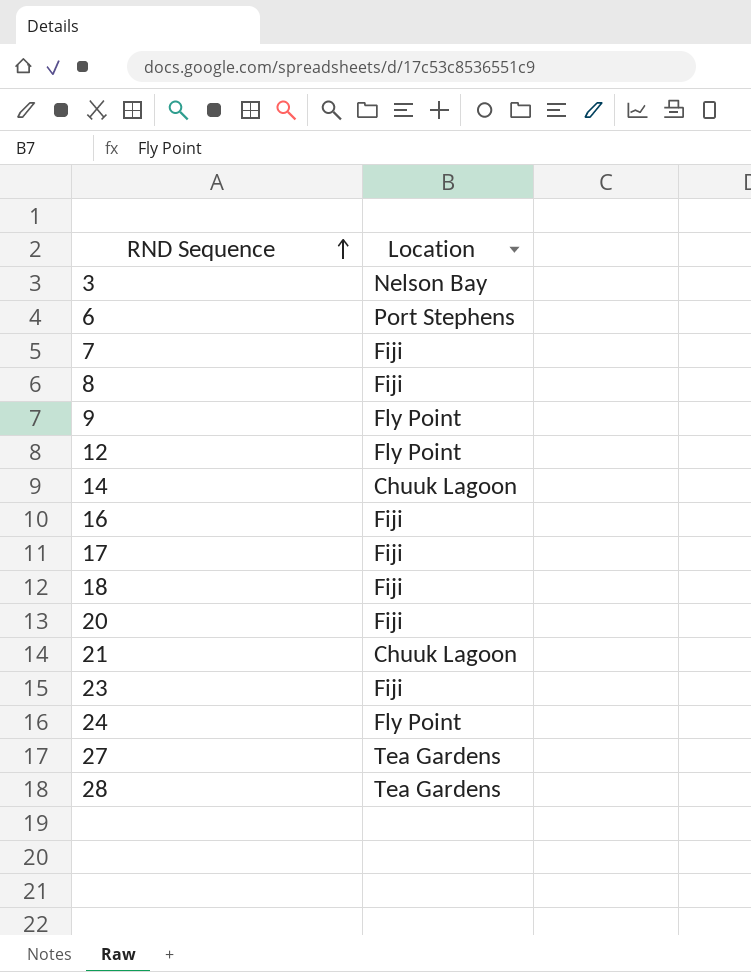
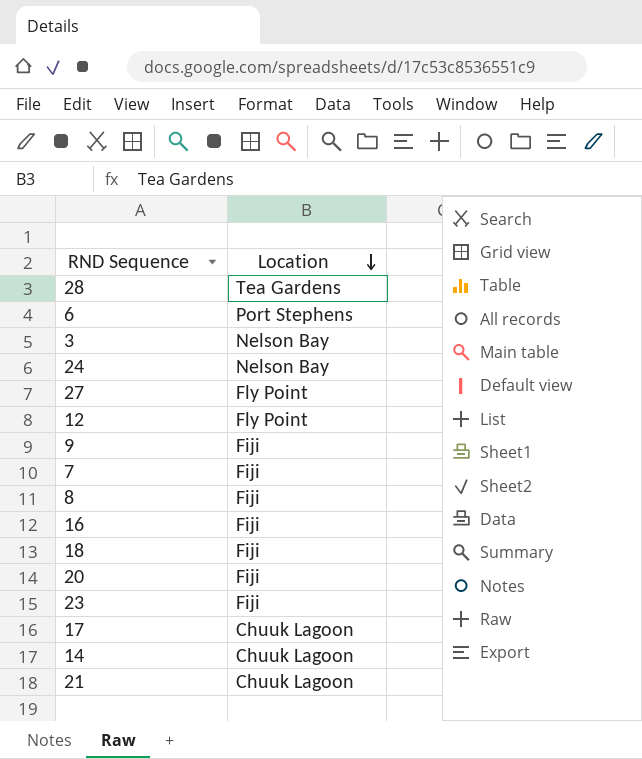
row order: RND Sequence ascending -> Location descending
24 | Location: Fly Point -> Nelson Bay
27 | Location: Tea Gardens -> Fly Point
9 | Location: Fly Point -> Fiji
17 | Location: Fiji -> Chuuk Lagoon

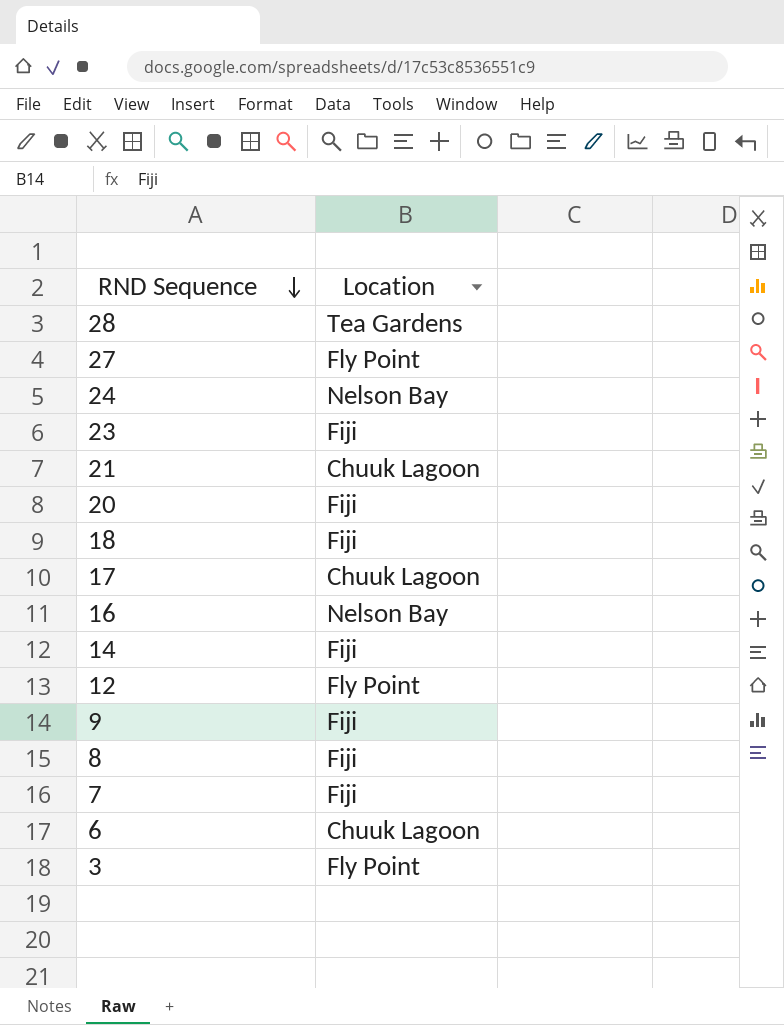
row order: Location descending -> RND Sequence descending
16 | Location: Fiji -> Nelson Bay
14 | Location: Chuuk Lagoon -> Fiji
6 | Location: Port Stephens -> Chuuk Lagoon
3 | Location: Nelson Bay -> Fly Point

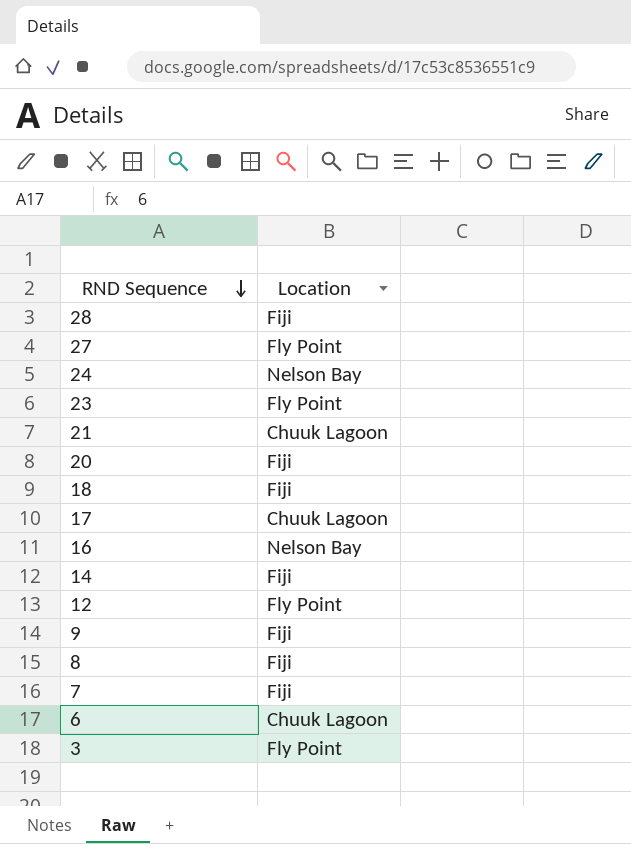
28 | Location: Tea Gardens -> Fiji
23 | Location: Fiji -> Fly Point

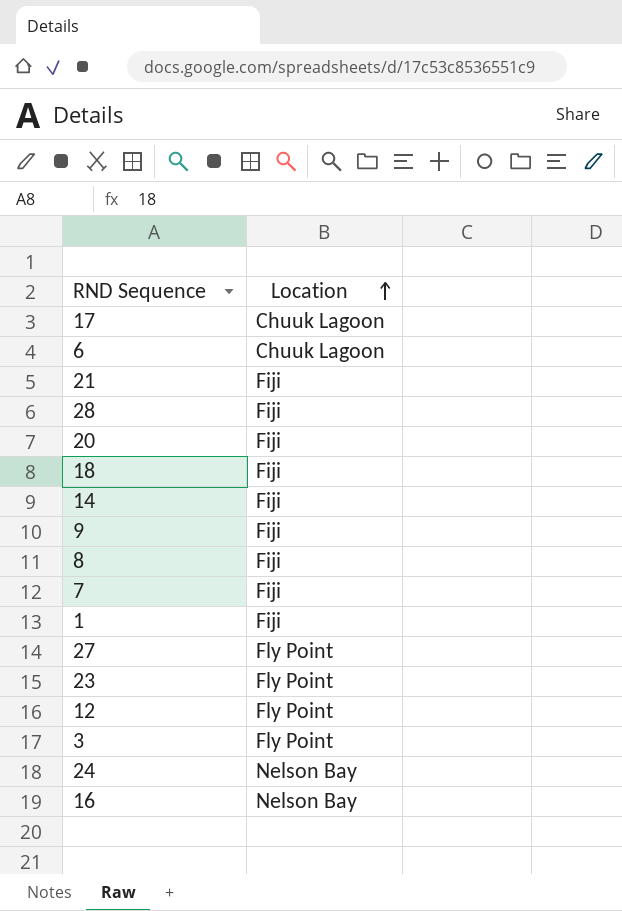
row order: RND Sequence descending -> Location ascending
21 | Location: Chuuk Lagoon -> Fiji
row 1: none -> Fiji

